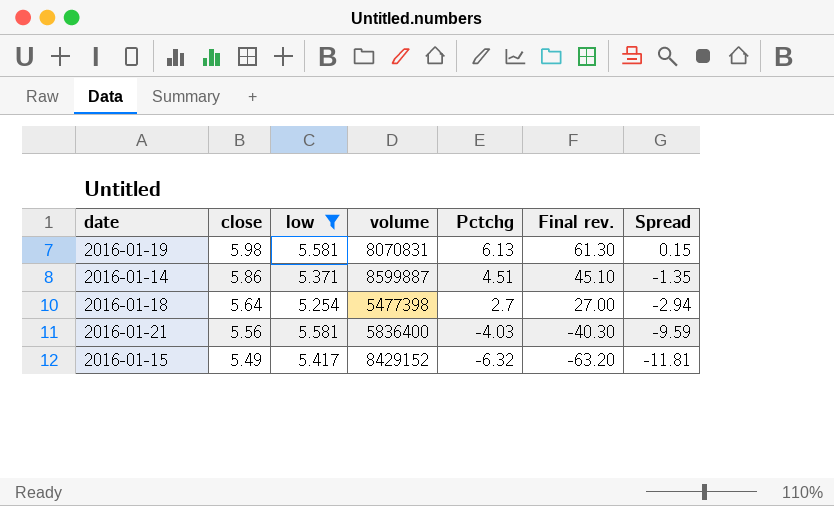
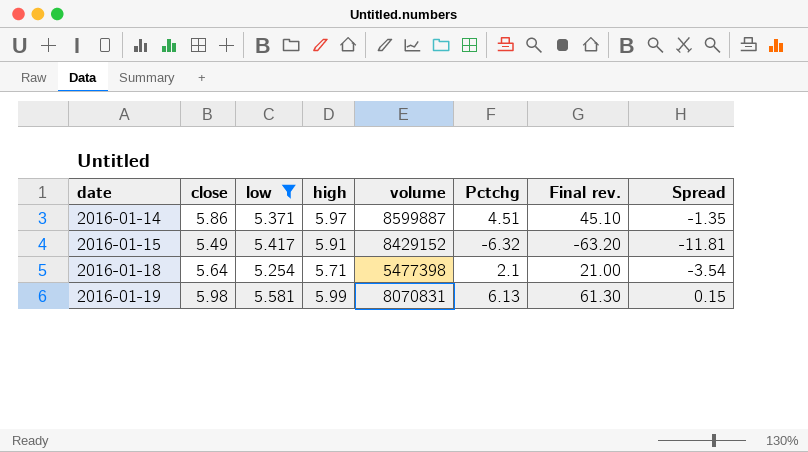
row order: close descending -> date ascending
column high | position: none -> 4
row 2016-01-21: 5.56 | 5.581 | 5836400 | -4.03 | -40.30 | -9.59 -> none
2016-01-18 | Pctchg: 2.7 -> 2.1
2016-01-18 | Final rev.: 27.00 -> 21.00
2016-01-18 | Spread: -2.94 -> -3.54

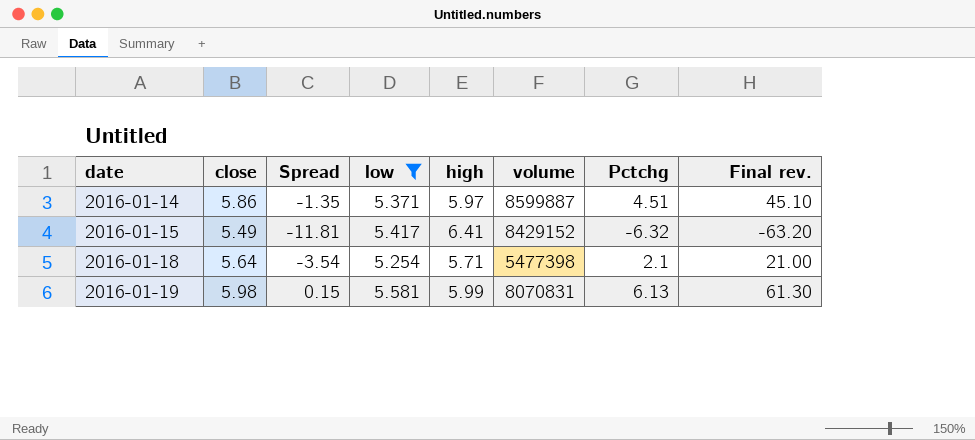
column Spread | position: 8 -> 3
2016-01-15 | high: 5.91 -> 6.41

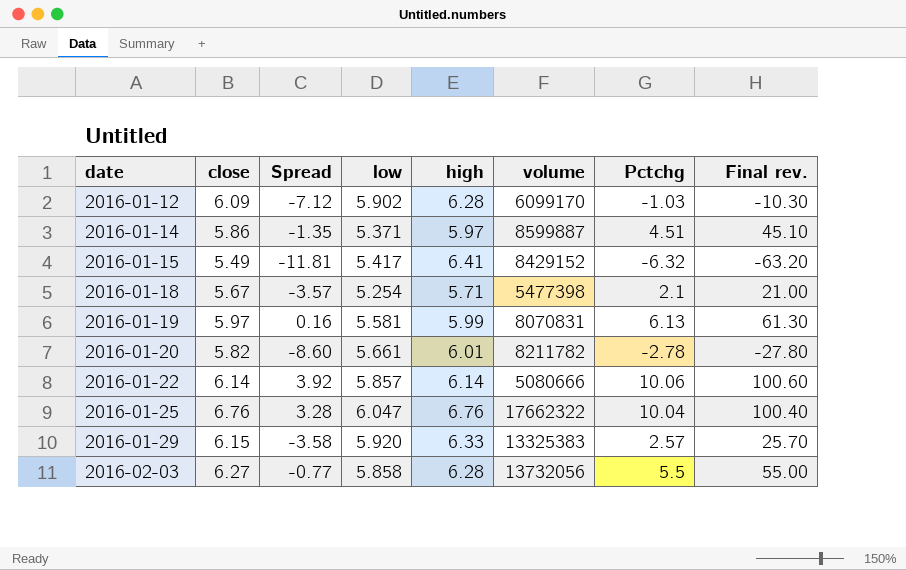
filter: low <= 5.581 -> none
2016-01-18 | close: 5.64 -> 5.67
2016-01-18 | Spread: -3.54 -> -3.57
2016-01-19 | close: 5.98 -> 5.97
2016-01-19 | Spread: 0.15 -> 0.16

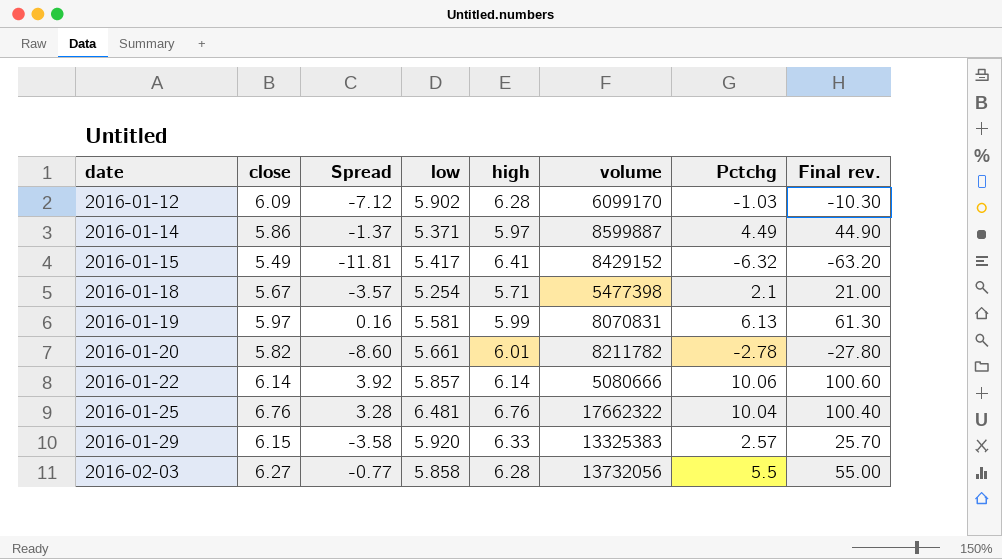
2016-01-14 | Spread: -1.35 -> -1.37
2016-01-14 | Pctchg: 4.51 -> 4.49
2016-01-14 | Final rev.: 45.10 -> 44.90
2016-01-25 | low: 6.047 -> 6.481

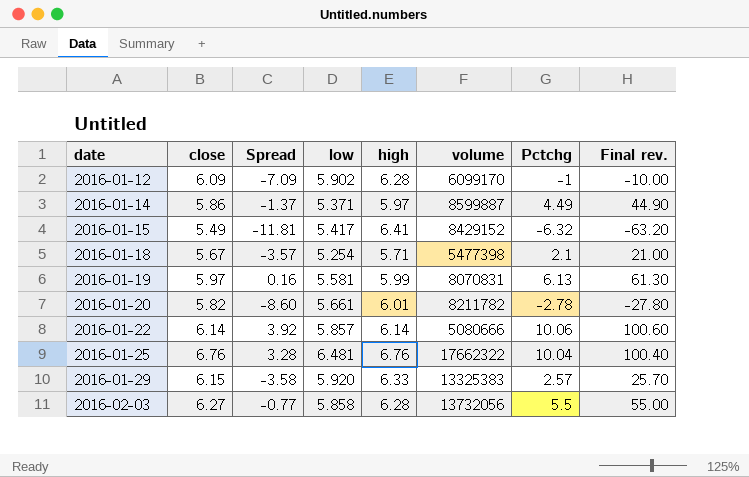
2016-01-12 | Spread: -7.12 -> -7.09
2016-01-12 | Pctchg: -1.03 -> -1
2016-01-12 | Final rev.: -10.30 -> -10.00

